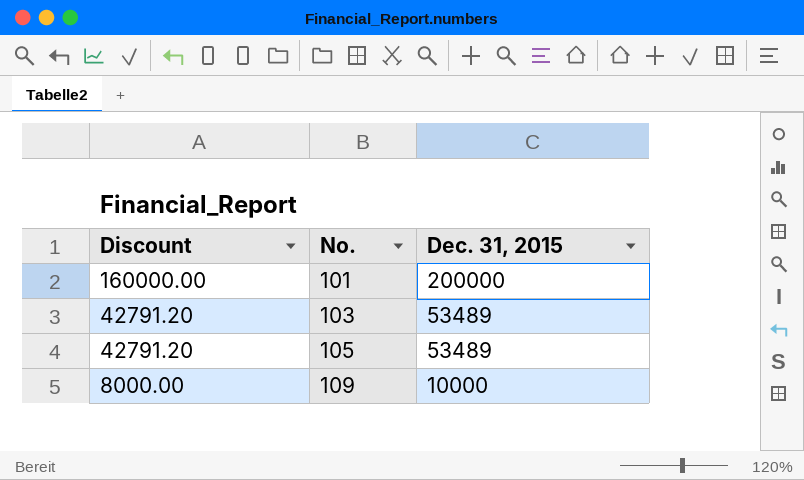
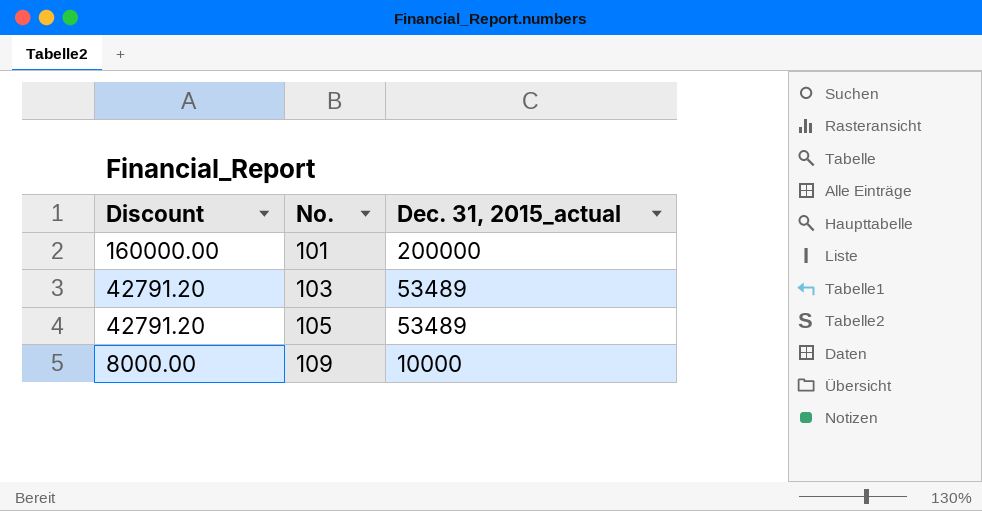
column name: Dec. 31, 2015 -> Dec. 31, 2015_actual

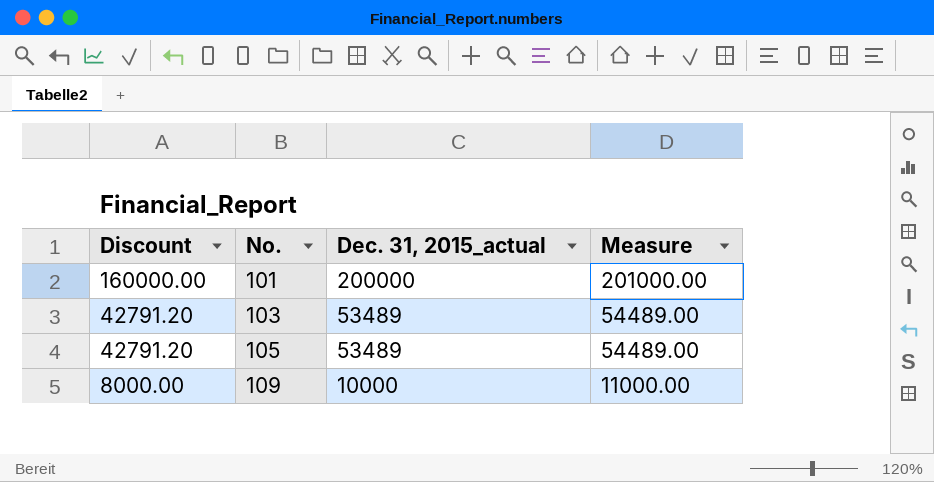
column Measure | formula: none -> [Dec. 31, 2015_actual] + 1000

